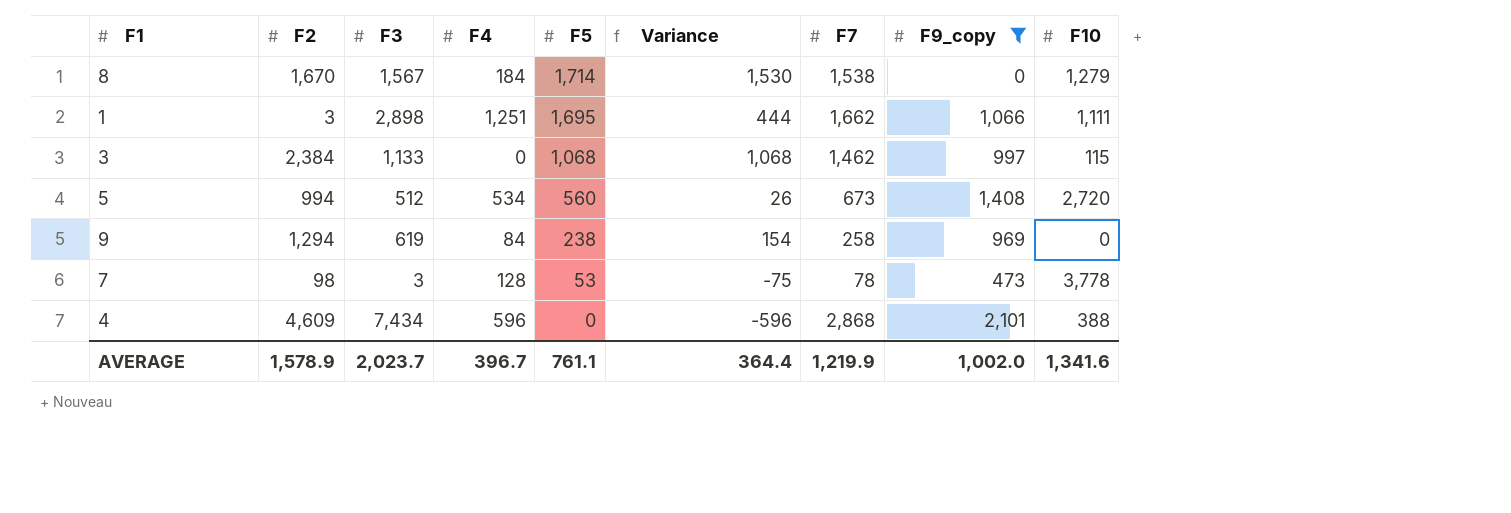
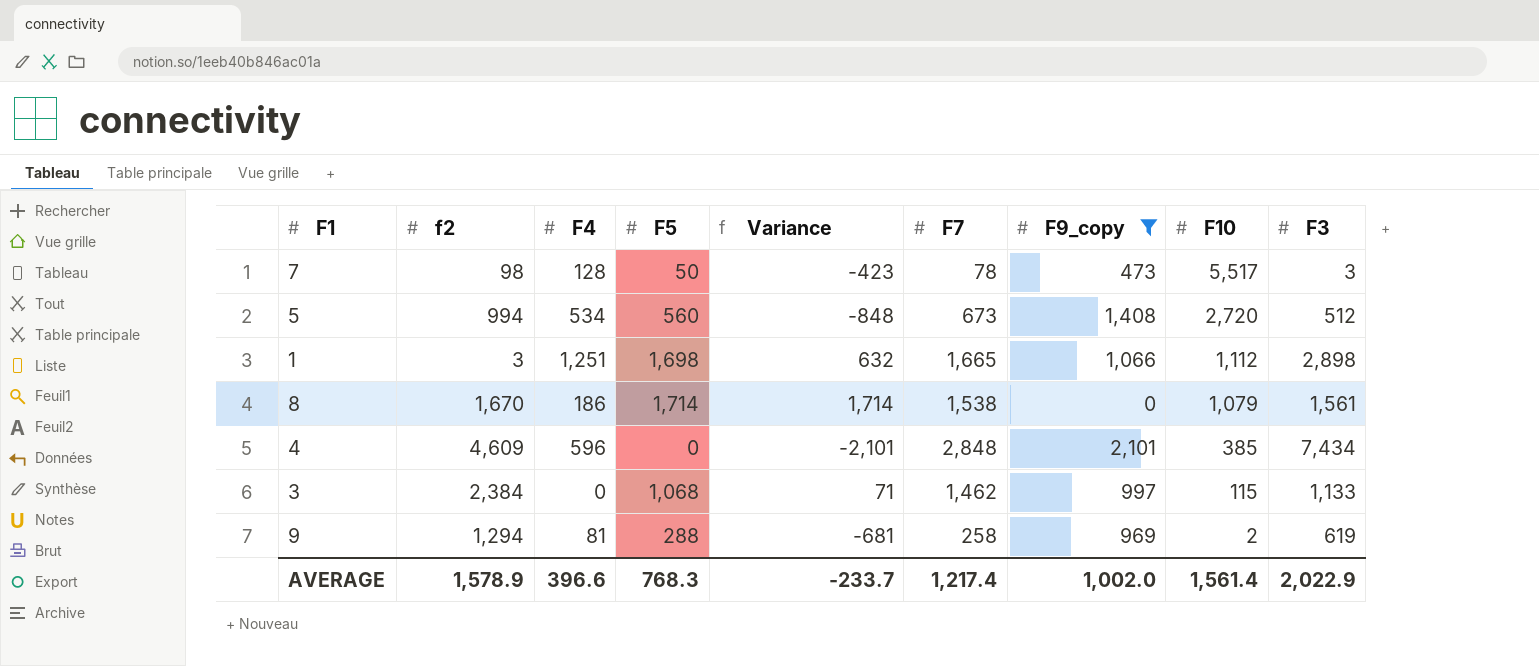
row order: F5 descending -> F10 descending
column name: F2 -> f2
column Variance | formula: [F5] - [F4] -> [F5] - [F9_copy]
column F3 | position: 3 -> 9
7 | F5: 53 -> 50
7 | F10: 3,778 -> 5,517
1 | F5: 1,695 -> 1,698
1 | F7: 1,662 -> 1,665
1 | F10: 1,111 -> 1,112
8 | F4: 184 -> 186
8 | F10: 1,279 -> 1,079
8 | F3: 1,567 -> 1,561
4 | F7: 2,868 -> 2,848
4 | F10: 388 -> 385
9 | F4: 84 -> 81
9 | F5: 238 -> 288
9 | F10: 0 -> 2
AVERAGE | F4: 396.7 -> 396.6
AVERAGE | F5: 761.1 -> 768.3
AVERAGE | Variance: 364.4 -> -233.7
AVERAGE | F7: 1,219.9 -> 1,217.4
AVERAGE | F10: 1,341.6 -> 1,561.4
AVERAGE | F3: 2,023.7 -> 2,022.9

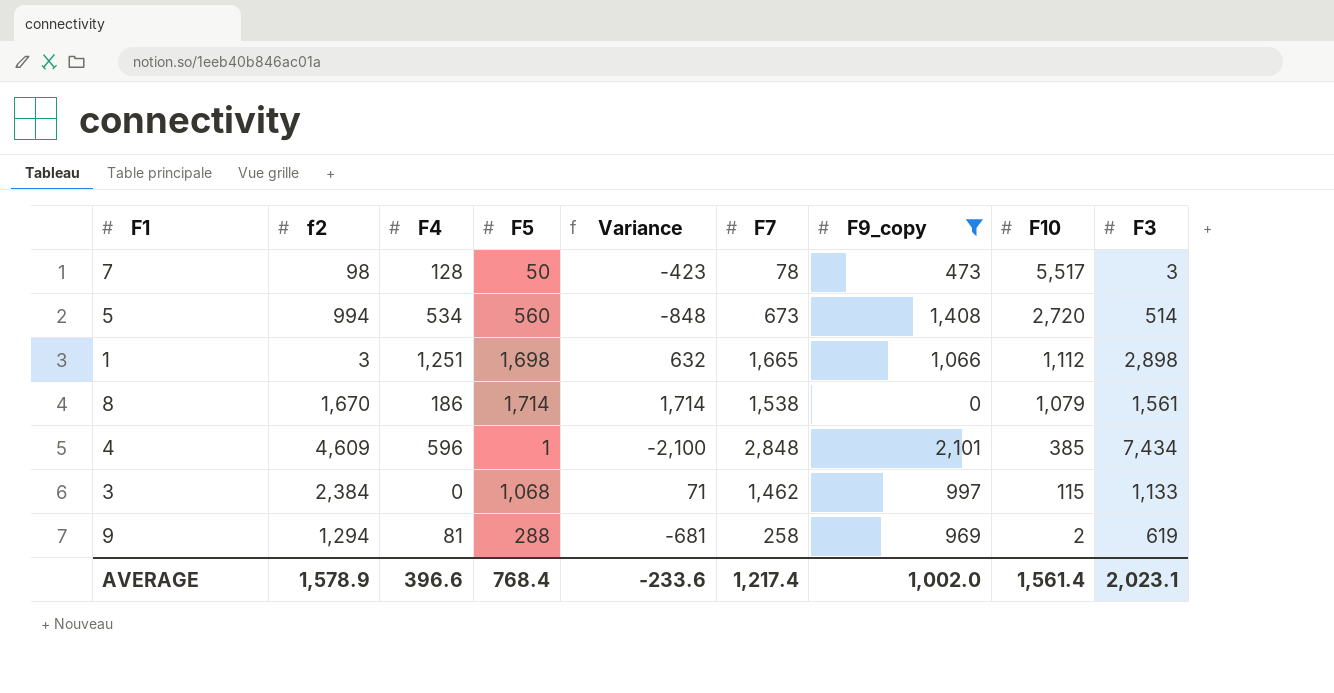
5 | F3: 512 -> 514
4 | F5: 0 -> 1
4 | Variance: -2,101 -> -2,100
AVERAGE | F5: 768.3 -> 768.4
AVERAGE | Variance: -233.7 -> -233.6
AVERAGE | F3: 2,022.9 -> 2,023.1

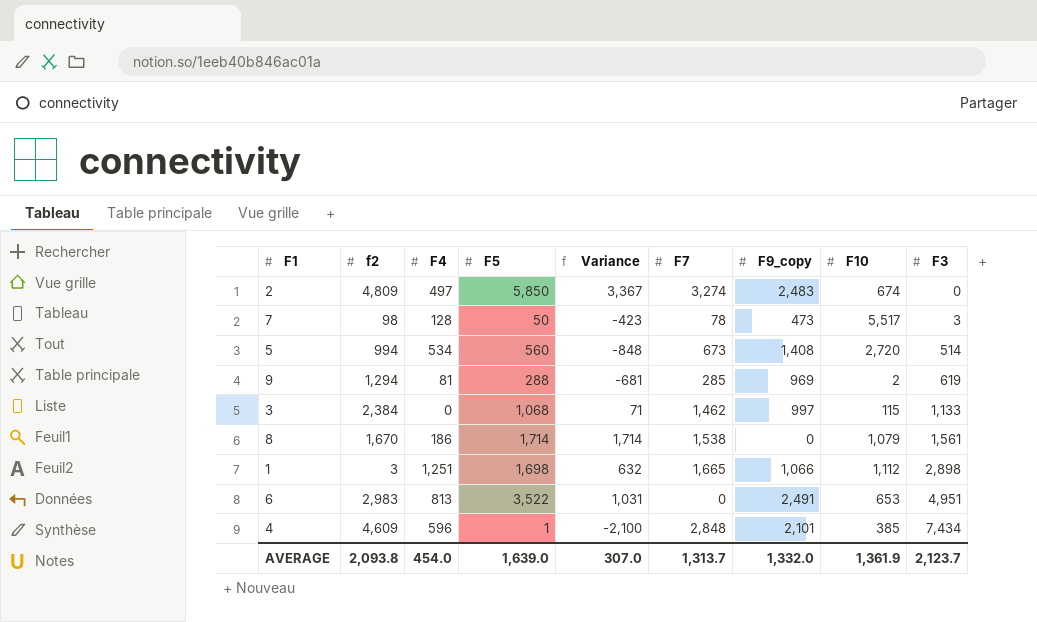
filter: F9_copy <= 2,101 -> none
row order: F10 descending -> F3 ascending
9 | F7: 258 -> 285
AVERAGE | f2: 1,578.9 -> 2,093.8
AVERAGE | F4: 396.6 -> 454.0
AVERAGE | F5: 768.4 -> 1,639.0
AVERAGE | Variance: -233.6 -> 307.0
AVERAGE | F7: 1,217.4 -> 1,313.7
AVERAGE | F9_copy: 1,002.0 -> 1,332.0
AVERAGE | F10: 1,561.4 -> 1,361.9
AVERAGE | F3: 2,023.1 -> 2,123.7

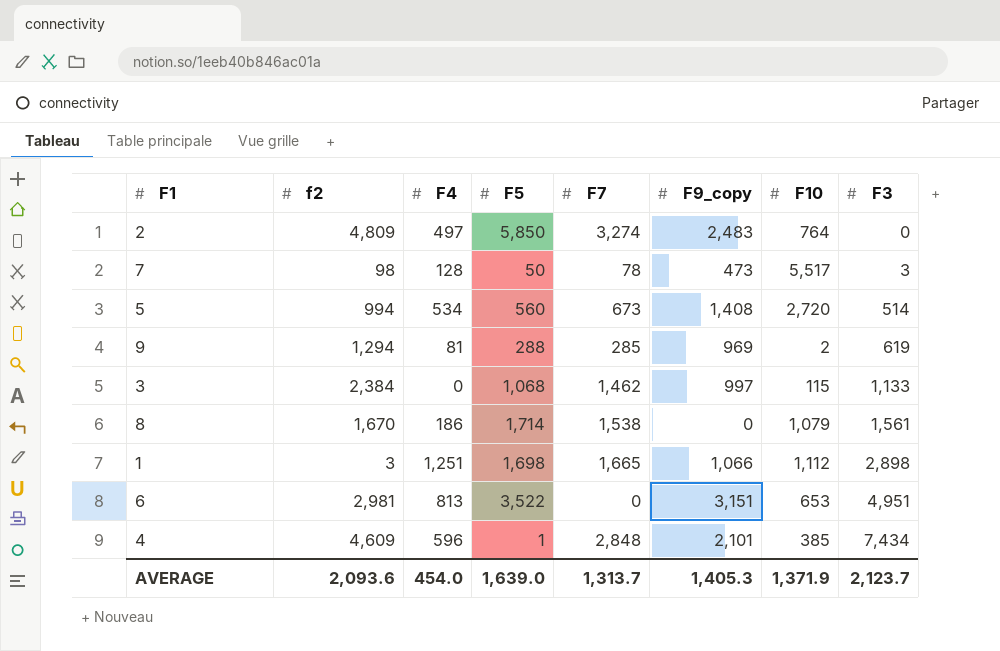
column Variance | formula: [F5] - [F9_copy] -> none
2 | F10: 674 -> 764
6 | f2: 2,983 -> 2,981
6 | F9_copy: 2,491 -> 3,151
AVERAGE | f2: 2,093.8 -> 2,093.6
AVERAGE | F9_copy: 1,332.0 -> 1,405.3
AVERAGE | F10: 1,361.9 -> 1,371.9

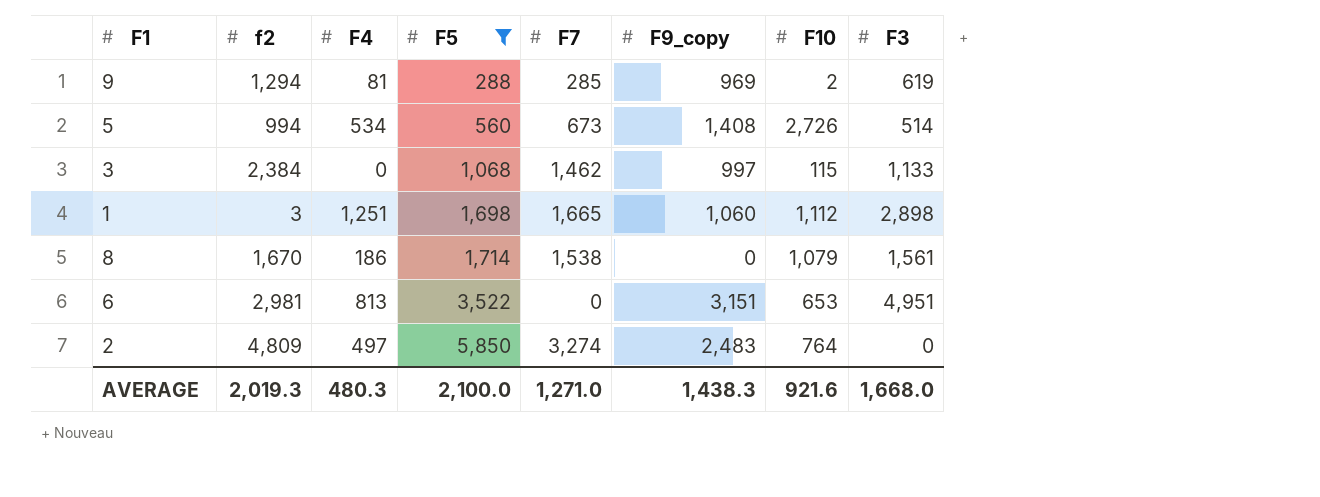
filter: none -> F5 >= 288
row order: F3 ascending -> F5 ascending
5 | F10: 2,720 -> 2,726
1 | F9_copy: 1,066 -> 1,060
AVERAGE | f2: 2,093.6 -> 2,019.3
AVERAGE | F4: 454.0 -> 480.3
AVERAGE | F5: 1,639.0 -> 2,100.0
AVERAGE | F7: 1,313.7 -> 1,271.0
AVERAGE | F9_copy: 1,405.3 -> 1,438.3
AVERAGE | F10: 1,371.9 -> 921.6
AVERAGE | F3: 2,123.7 -> 1,668.0

